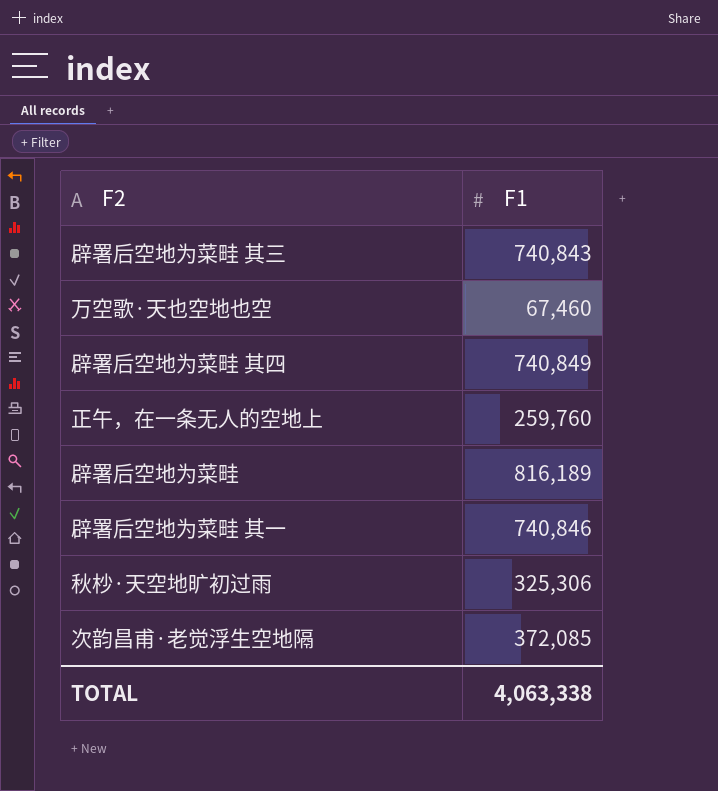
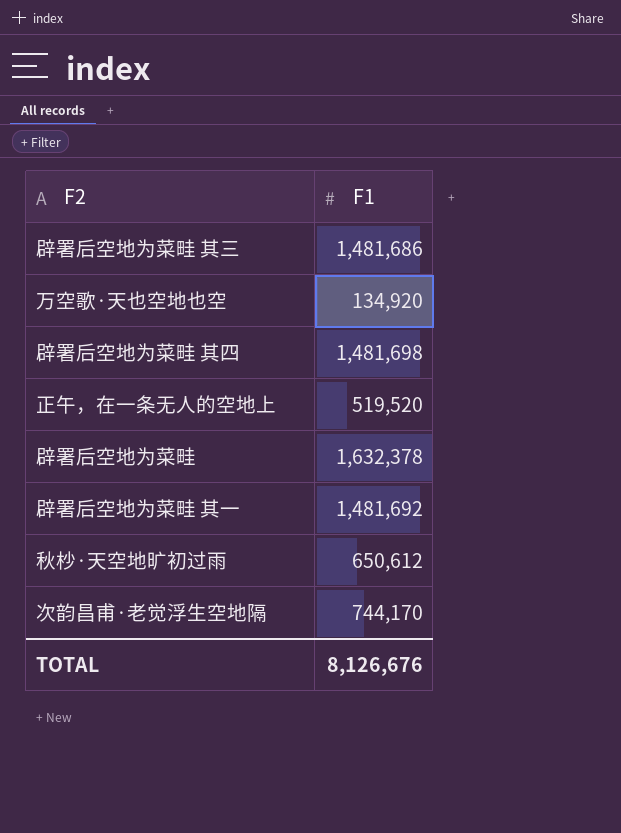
辟署后空地为菜畦 其三 | F1: 740,843 -> 1,481,686
万空歌·天也空地也空 | F1: 67,460 -> 134,920
辟署后空地为菜畦 其四 | F1: 740,849 -> 1,481,698
正午，在一条无人的空地上 | F1: 259,760 -> 519,520
辟署后空地为菜畦 | F1: 816,189 -> 1,632,378
辟署后空地为菜畦 其一 | F1: 740,846 -> 1,481,692
秋杪·天空地旷初过雨 | F1: 325,306 -> 650,612
次韵昌甫·老觉浮生空地隔 | F1: 372,085 -> 744,170
TOTAL | F1: 4,063,338 -> 8,126,676

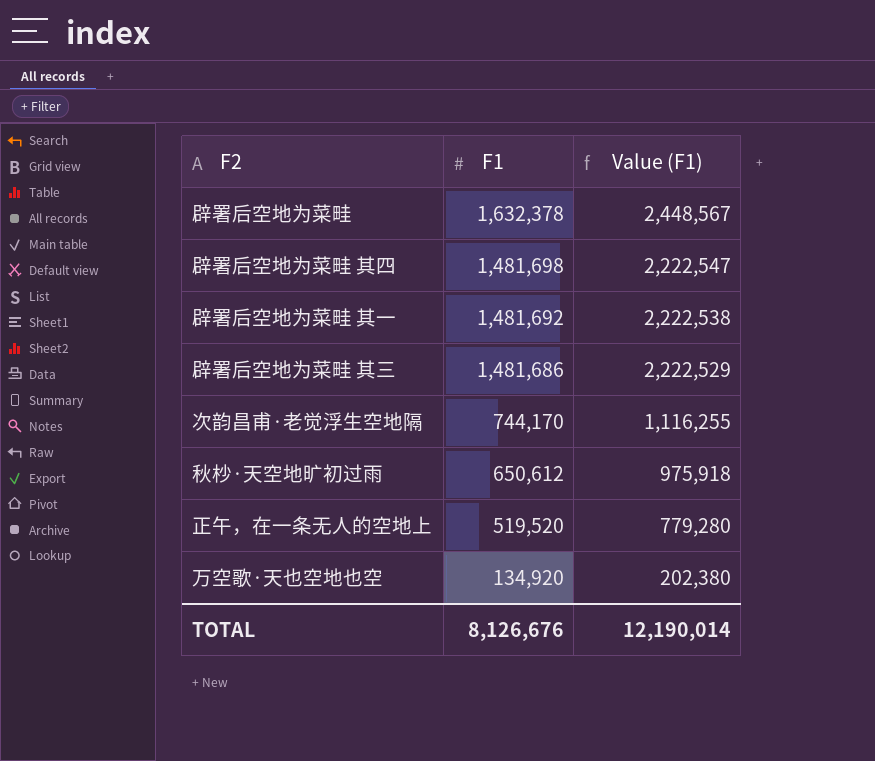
row order: none -> F1 descending
column Value (F1) | formula: none -> [F1] * 1.5

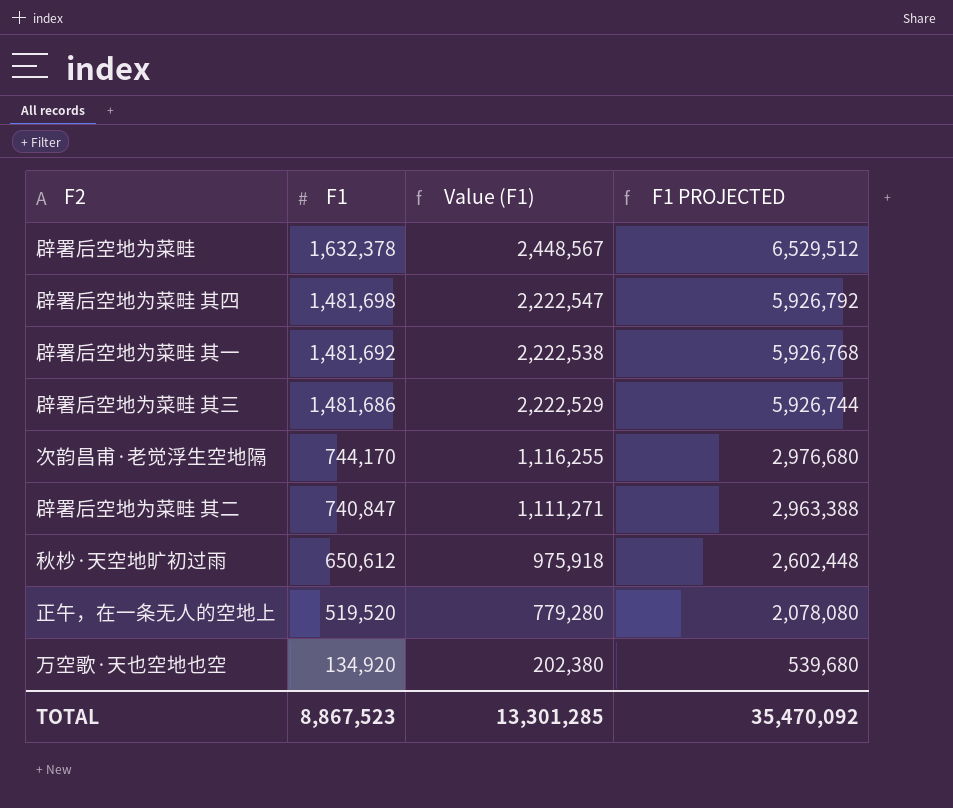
column F1 PROJECTED | formula: none -> [F1] * 4
row 辟署后空地为菜畦 其二: none -> 740,847 | 1,111,271 | 2,963,388
TOTAL | F1: 8,126,676 -> 8,867,523
TOTAL | Value (F1): 12,190,014 -> 13,301,285

